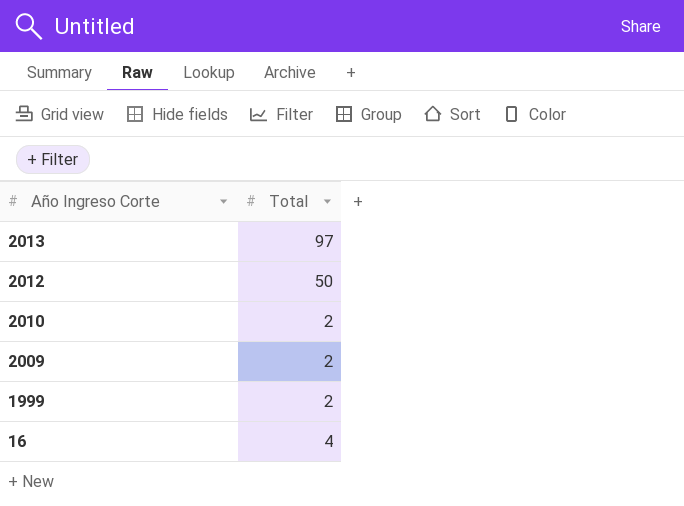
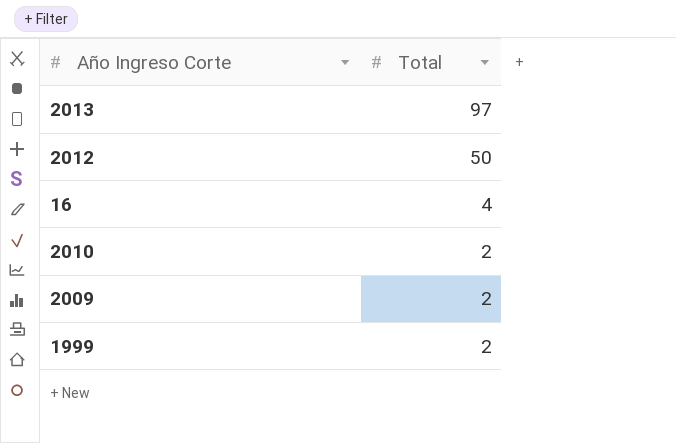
row order: Año Ingreso Corte descending -> Total descending

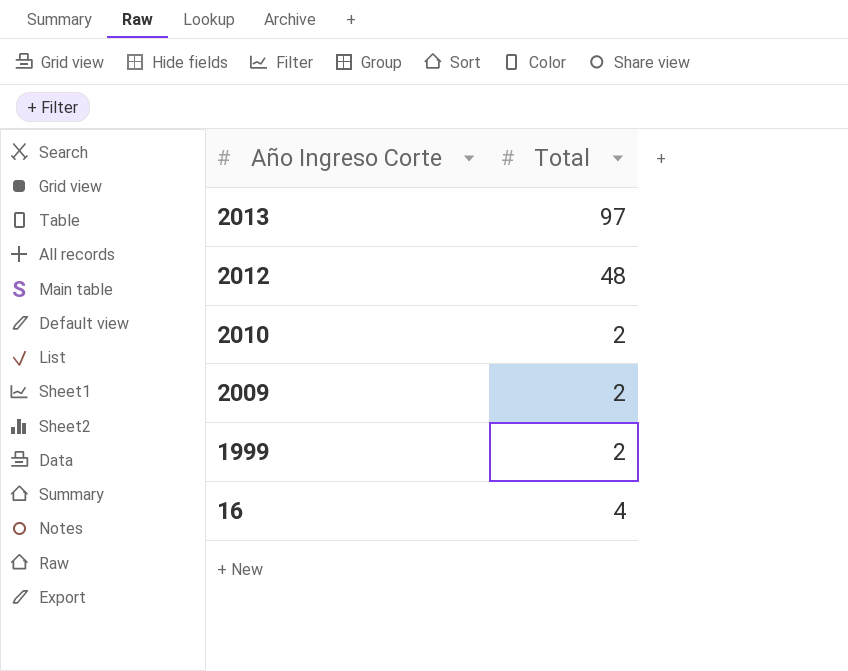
row order: Total descending -> Año Ingreso Corte descending
2012 | Total: 50 -> 48

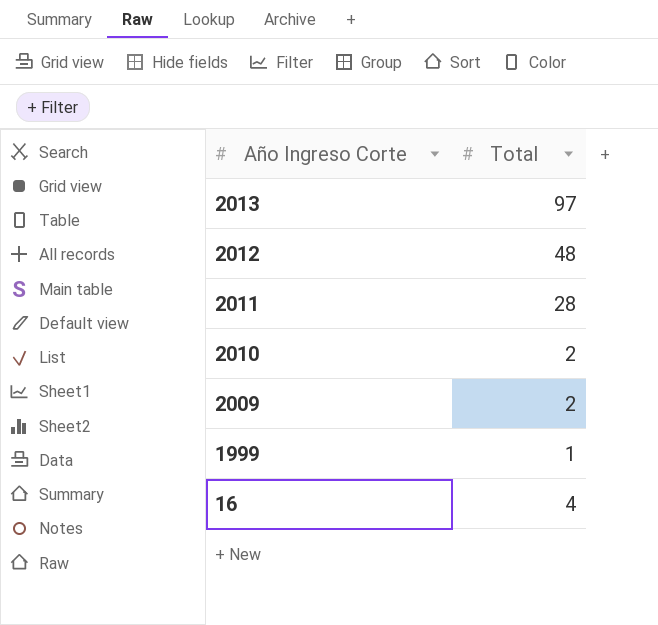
row 2011: none -> 28
1999 | Total: 2 -> 1

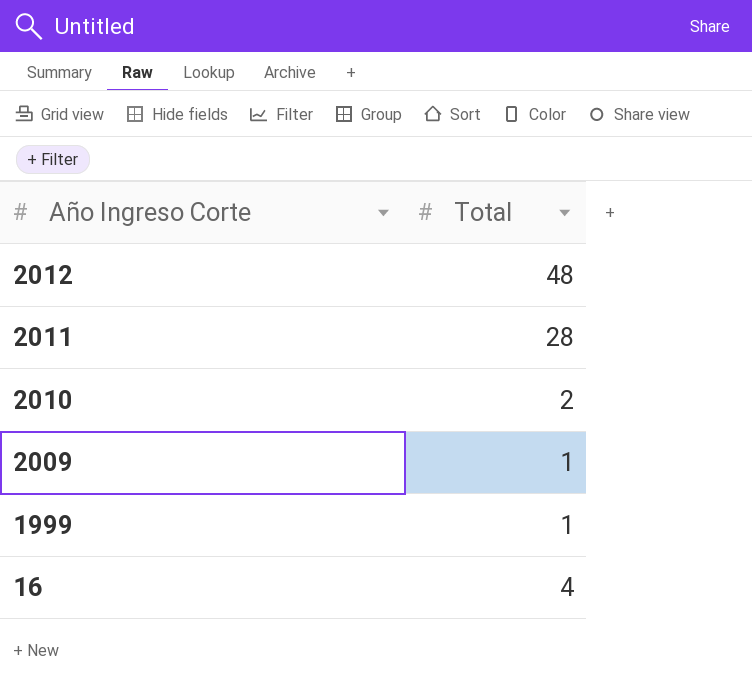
row 2013: 97 -> none
2009 | Total: 2 -> 1

